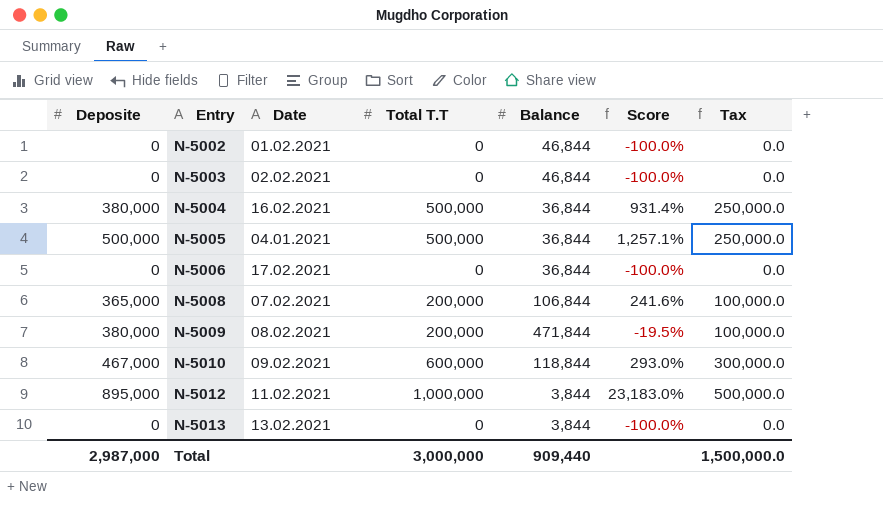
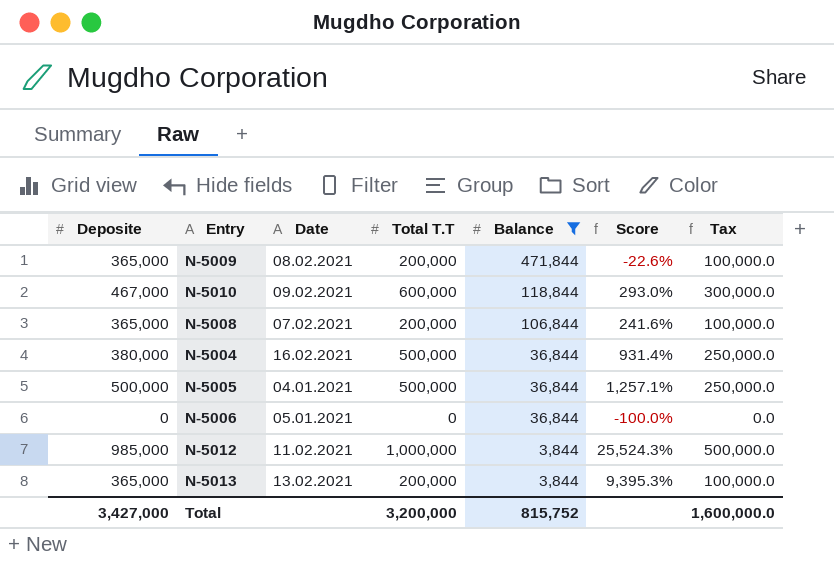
filter: none -> Balance != 46,844
row order: Entry ascending -> Balance descending
N-5009 | Deposite: 380,000 -> 365,000
N-5009 | Score: -19.5% -> -22.6%
N-5006 | Date: 17.02.2021 -> 05.01.2021
N-5012 | Deposite: 895,000 -> 985,000
N-5012 | Score: 23,183.0% -> 25,524.3%
N-5013 | Deposite: 0 -> 365,000
N-5013 | Total T.T: 0 -> 200,000
N-5013 | Score: -100.0% -> 9,395.3%
N-5013 | Tax: 0.0 -> 100,000.0
Total | Deposite: 2,987,000 -> 3,427,000
Total | Total T.T: 3,000,000 -> 3,200,000
Total | Balance: 909,440 -> 815,752
Total | Tax: 1,500,000.0 -> 1,600,000.0

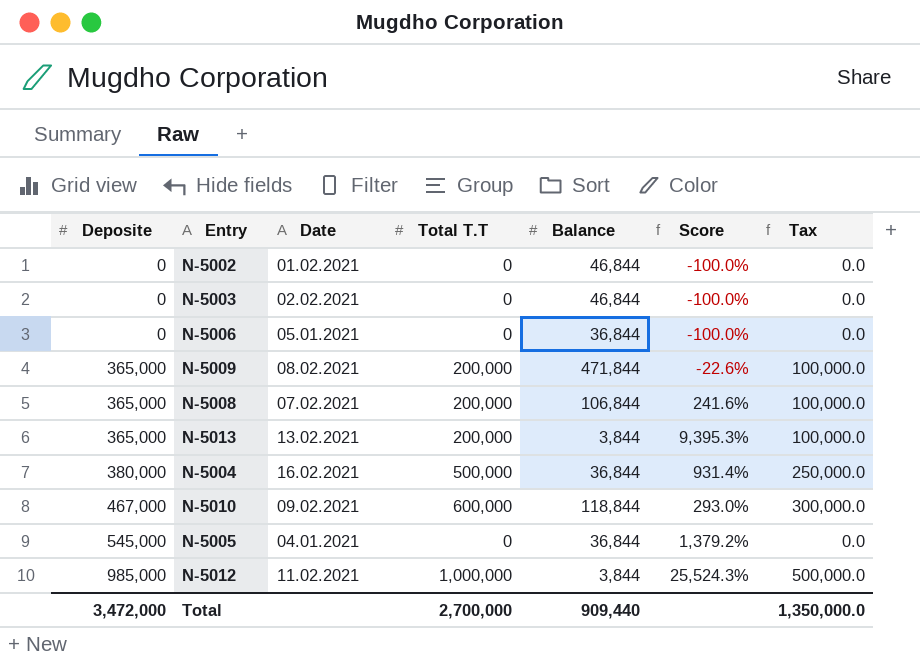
filter: Balance != 46,844 -> none
row order: Balance descending -> Deposite ascending
N-5005 | Deposite: 500,000 -> 545,000
N-5005 | Total T.T: 500,000 -> 0
N-5005 | Score: 1,257.1% -> 1,379.2%
N-5005 | Tax: 250,000.0 -> 0.0
Total | Deposite: 3,427,000 -> 3,472,000
Total | Total T.T: 3,200,000 -> 2,700,000
Total | Balance: 815,752 -> 909,440
Total | Tax: 1,600,000.0 -> 1,350,000.0

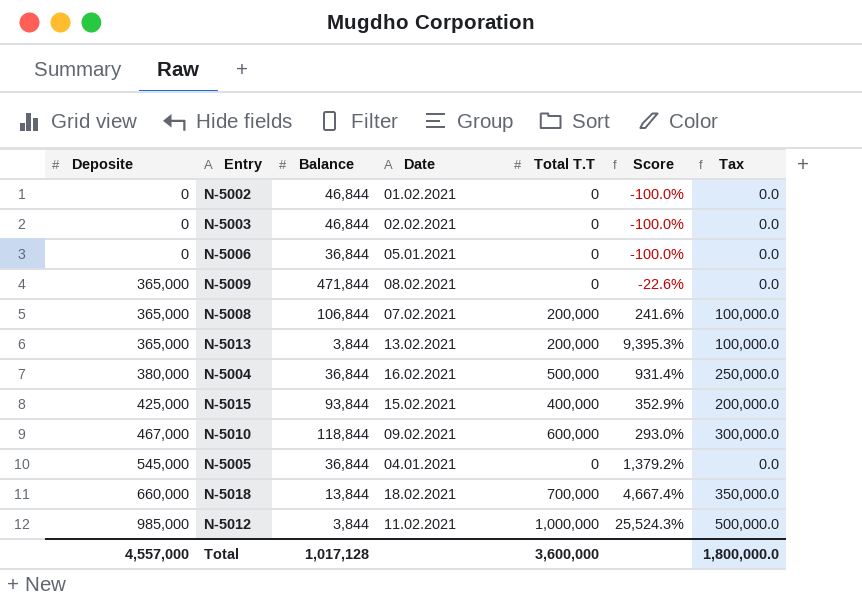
column Balance | position: 5 -> 3
N-5009 | Total T.T: 200,000 -> 0
N-5009 | Tax: 100,000.0 -> 0.0
row N-5015: none -> 425,000 | 93,844 | 15.02.2021 | 400,000 | 352.9% | 200,000.0
row N-5018: none -> 660,000 | 13,844 | 18.02.2021 | 700,000 | 4,667.4% | 350,000.0
Total | Deposite: 3,472,000 -> 4,557,000
Total | Balance: 909,440 -> 1,017,128
Total | Total T.T: 2,700,000 -> 3,600,000
Total | Tax: 1,350,000.0 -> 1,800,000.0

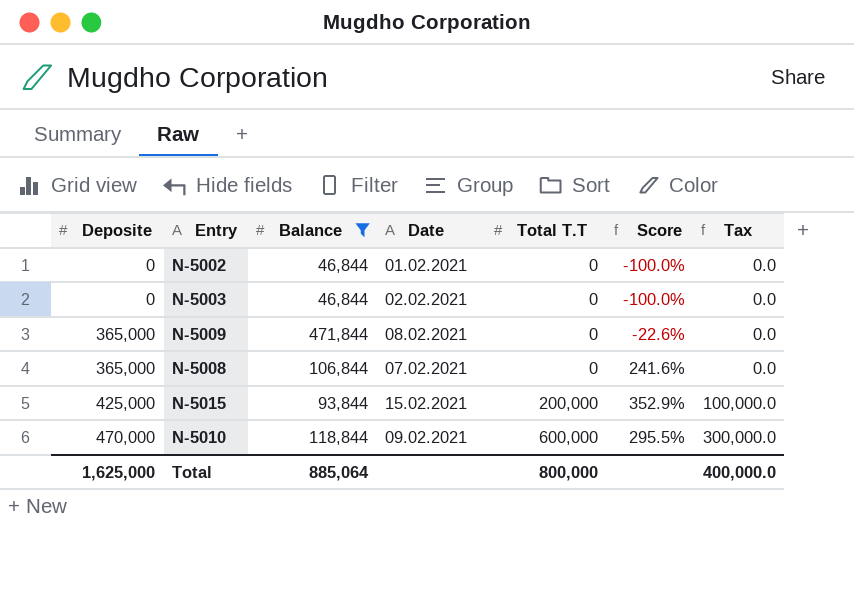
filter: none -> Balance >= 46,844
N-5008 | Total T.T: 200,000 -> 0
N-5008 | Tax: 100,000.0 -> 0.0
N-5015 | Total T.T: 400,000 -> 200,000
N-5015 | Tax: 200,000.0 -> 100,000.0
N-5010 | Deposite: 467,000 -> 470,000
N-5010 | Score: 293.0% -> 295.5%
Total | Deposite: 4,557,000 -> 1,625,000
Total | Balance: 1,017,128 -> 885,064
Total | Total T.T: 3,600,000 -> 800,000
Total | Tax: 1,800,000.0 -> 400,000.0

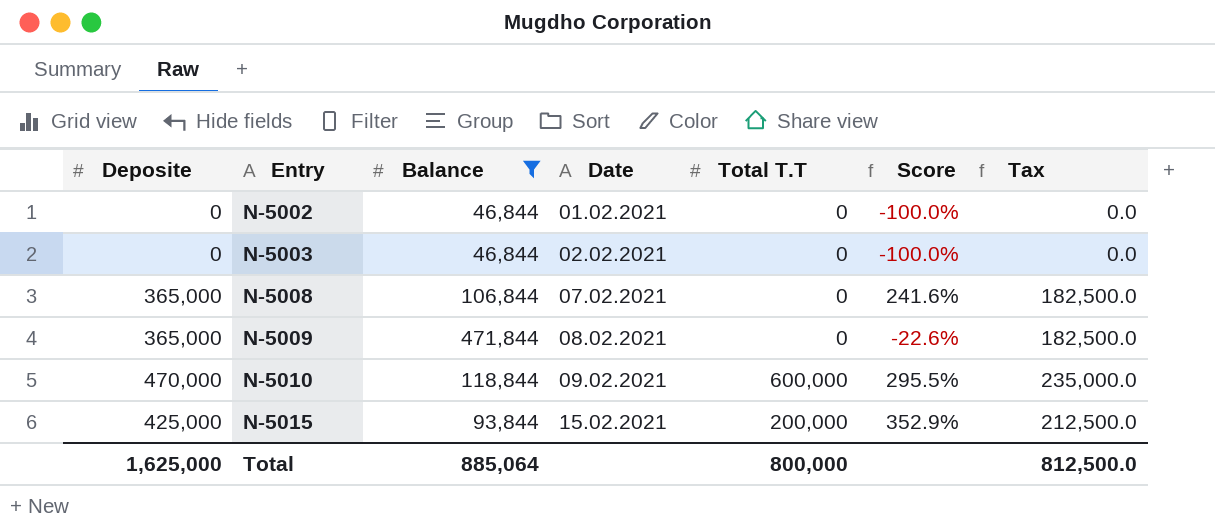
row order: Deposite ascending -> Entry ascending
column Tax | formula: [Total T.T] * 0.5 -> [Deposite] * 0.5
Total | Tax: 400,000.0 -> 812,500.0

